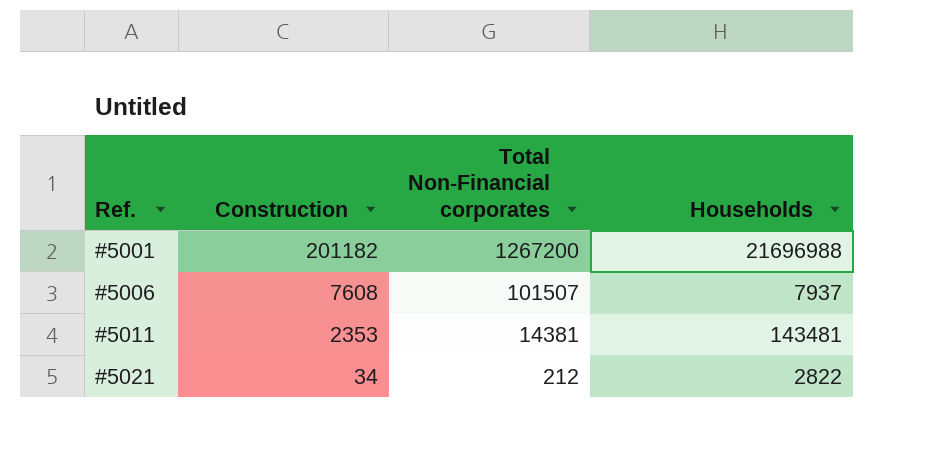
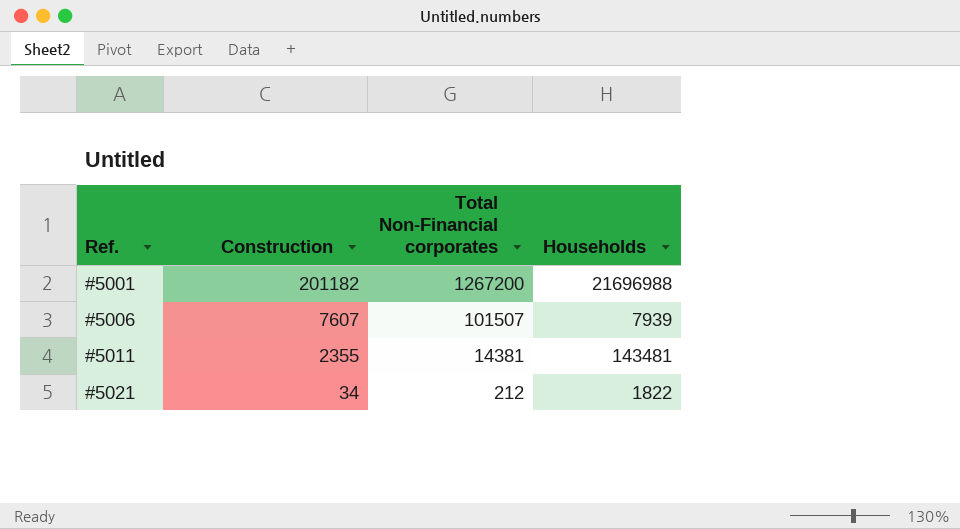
#5006 | Construction: 7608 -> 7607
#5006 | Households: 7937 -> 7939
#5011 | Construction: 2353 -> 2355
#5021 | Households: 2822 -> 1822

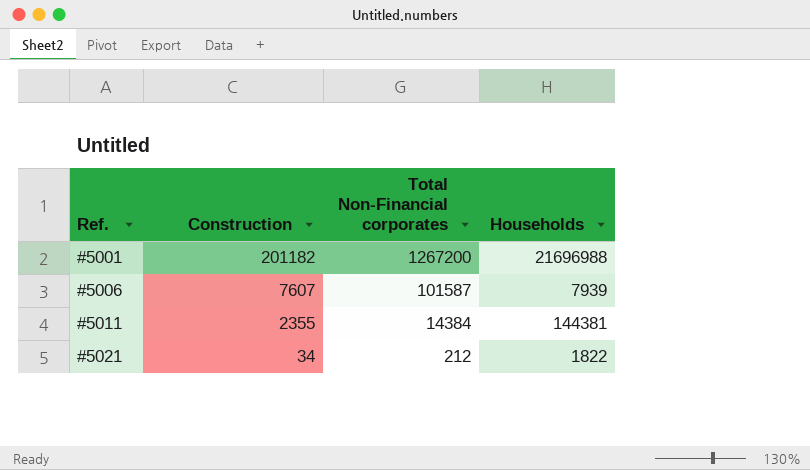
#5006 | Total Non-Financial corporates: 101507 -> 101587
#5011 | Total Non-Financial corporates: 14381 -> 14384
#5011 | Households: 143481 -> 144381

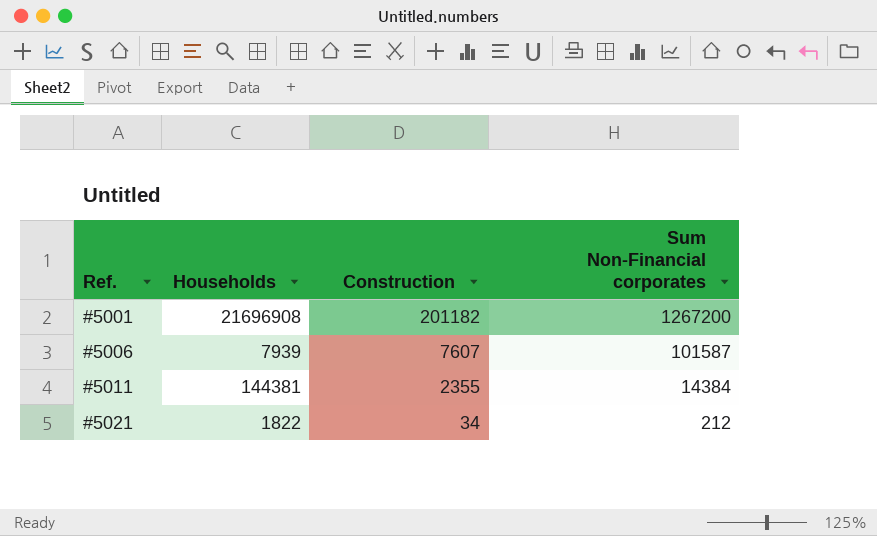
column Households | position: 4 -> 2
column name: Total Non-Financial corporates -> Sum Non-Financial corporates
#5001 | Households: 21696988 -> 21696908

